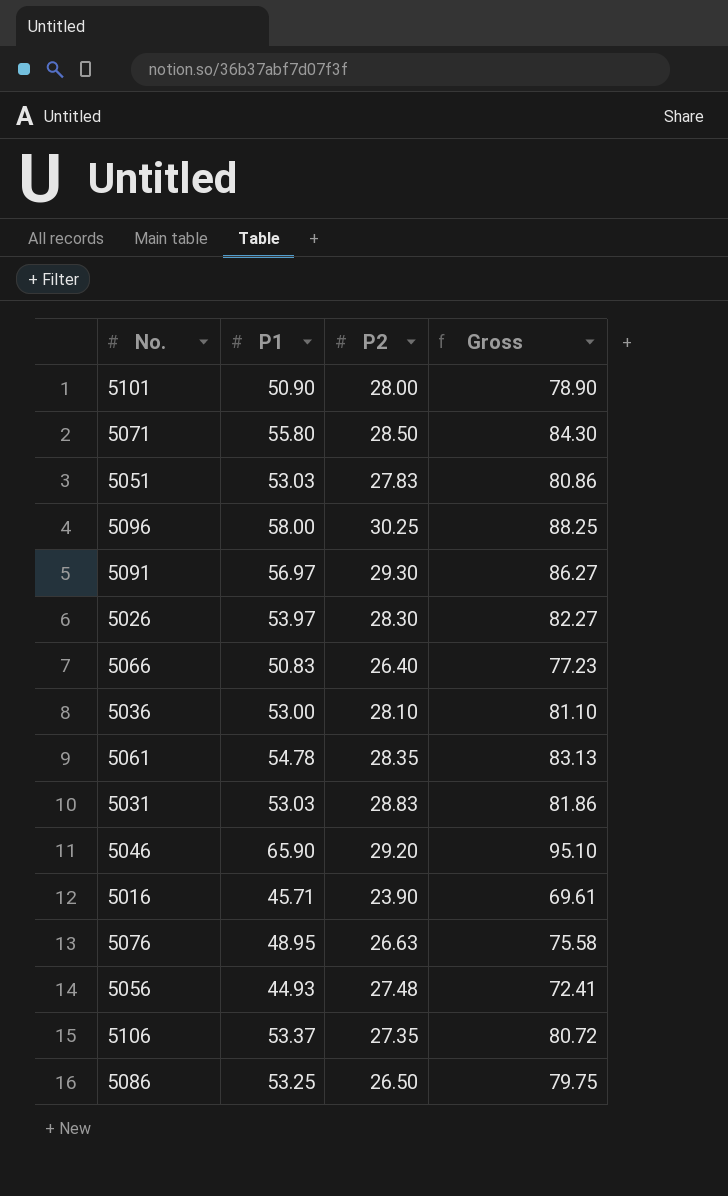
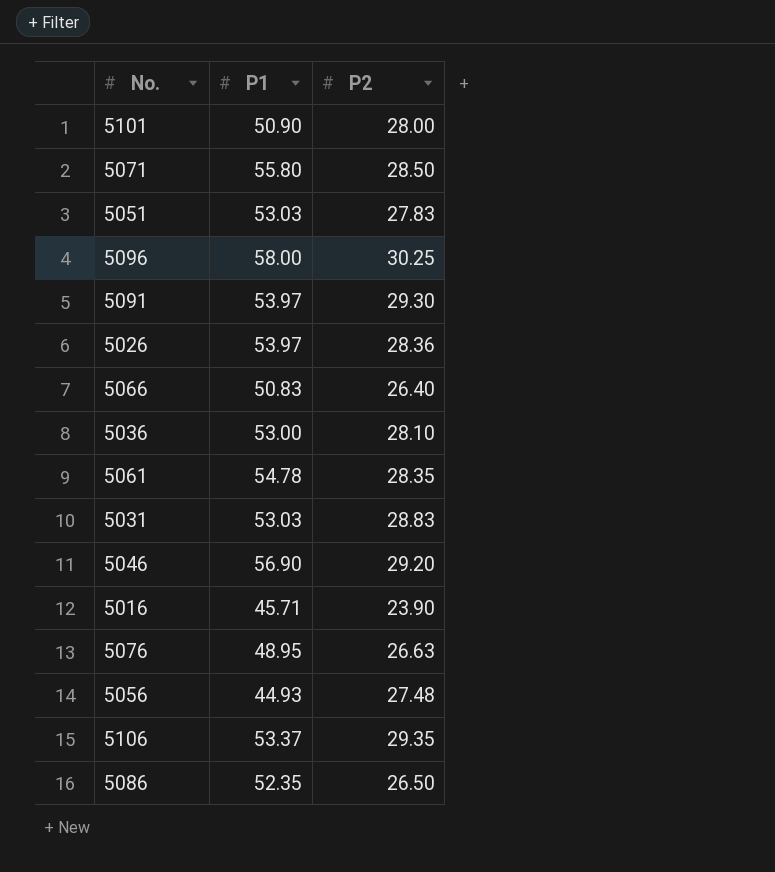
column Gross | formula: [P1] + [P2] -> none
5091 | P1: 56.97 -> 53.97
5026 | P2: 28.30 -> 28.36
5046 | P1: 65.90 -> 56.90
5106 | P2: 27.35 -> 29.35
5086 | P1: 53.25 -> 52.35

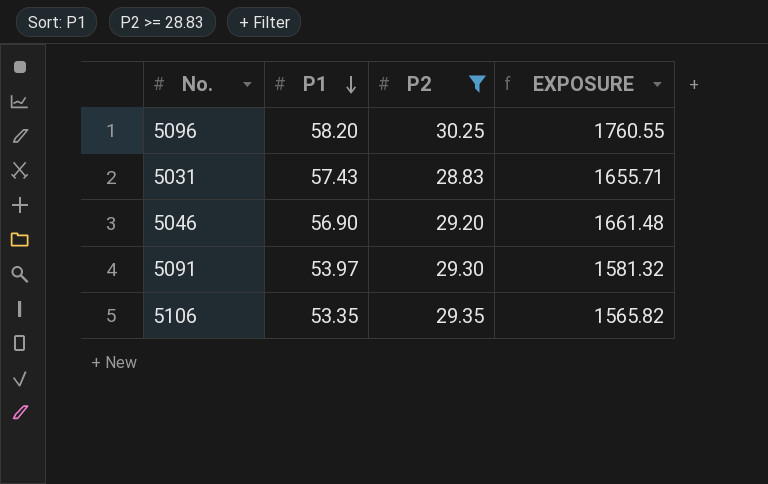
filter: none -> P2 >= 28.83
row order: none -> P1 descending
column EXPOSURE | formula: none -> [P1] * [P2]
5096 | P1: 58.00 -> 58.20
5031 | P1: 53.03 -> 57.43
5106 | P1: 53.37 -> 53.35

